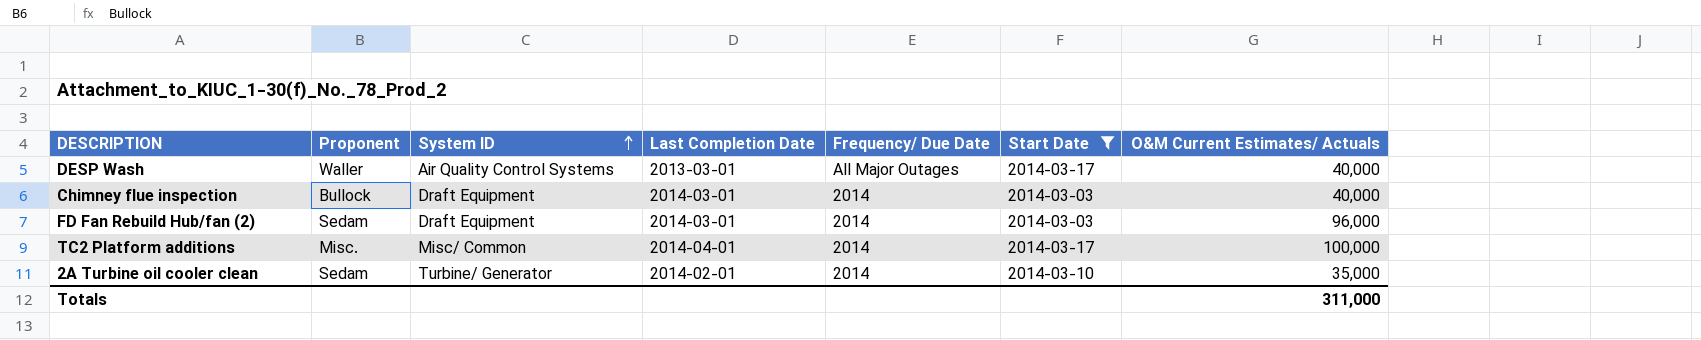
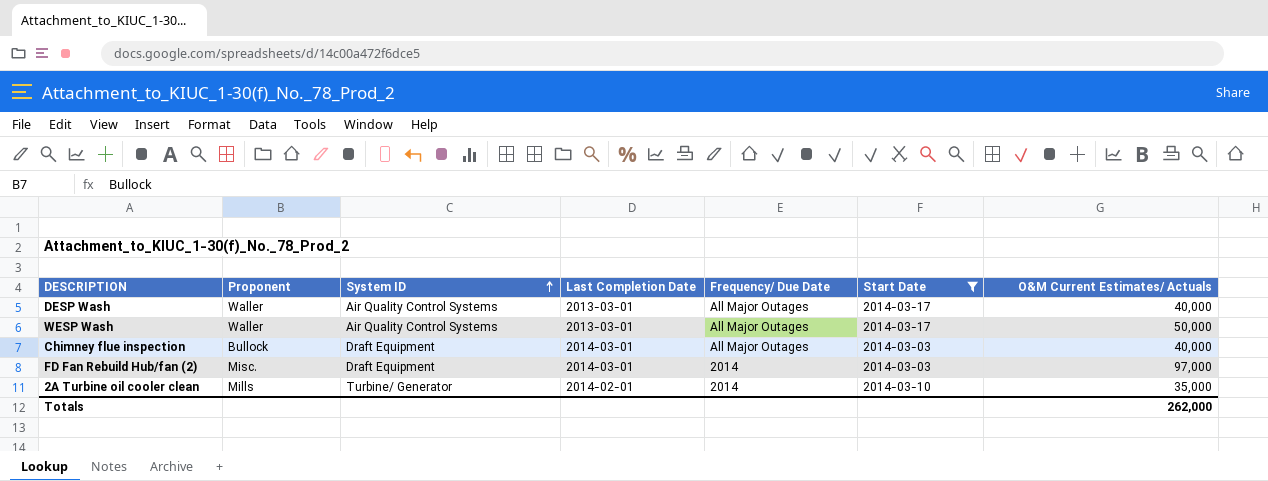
row TC2 Platform additions: Misc. | Misc/ Common | 2014-04-01 | 2014 | 2014-03-17 | 100,000 -> none
row WESP Wash: none -> Waller | Air Quality Control Systems | 2013-03-01 | All Major Outages | 2014-03-17 | 50,000
Chimney flue inspection | Frequency/ Due Date: 2014 -> All Major Outages
FD Fan Rebuild Hub/fan (2) | Proponent: Sedam -> Misc.
FD Fan Rebuild Hub/fan (2) | O&M Current Estimates/ Actuals: 96,000 -> 97,000
2A Turbine oil cooler clean | Proponent: Sedam -> Mills
Totals | O&M Current Estimates/ Actuals: 311,000 -> 262,000

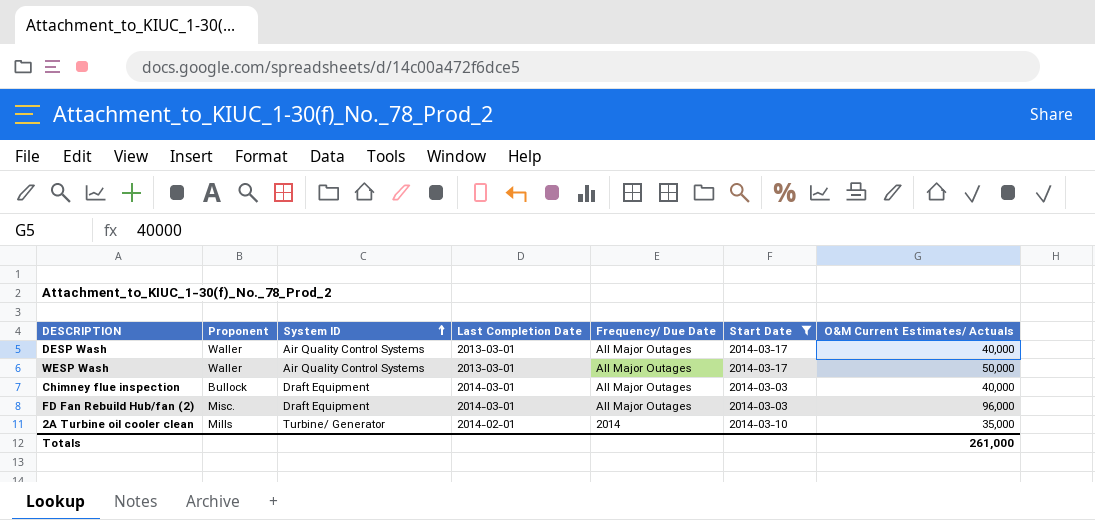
FD Fan Rebuild Hub/fan (2) | Frequency/ Due Date: 2014 -> All Major Outages
FD Fan Rebuild Hub/fan (2) | O&M Current Estimates/ Actuals: 97,000 -> 96,000
Totals | O&M Current Estimates/ Actuals: 262,000 -> 261,000

